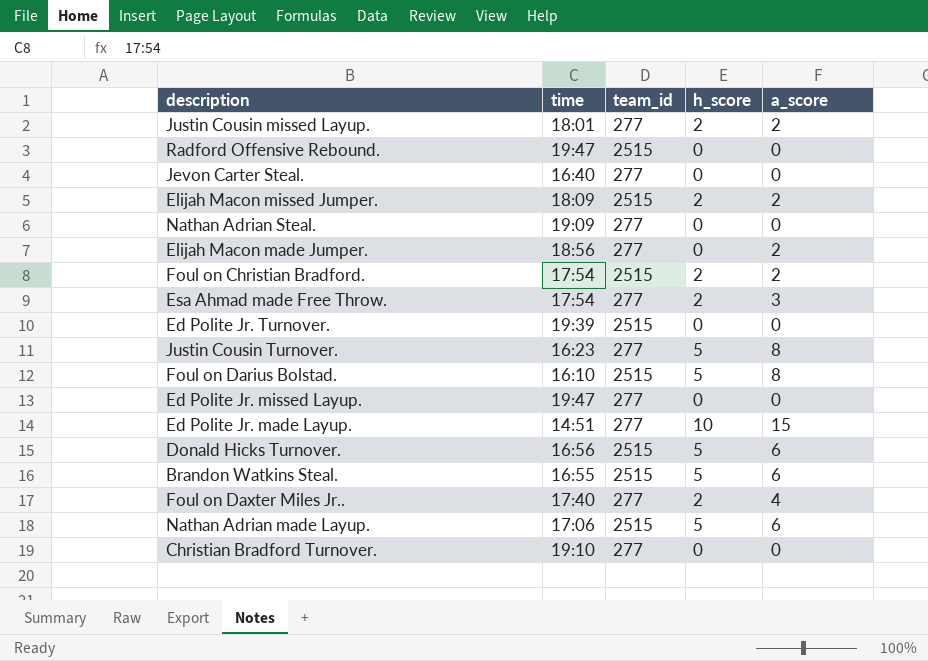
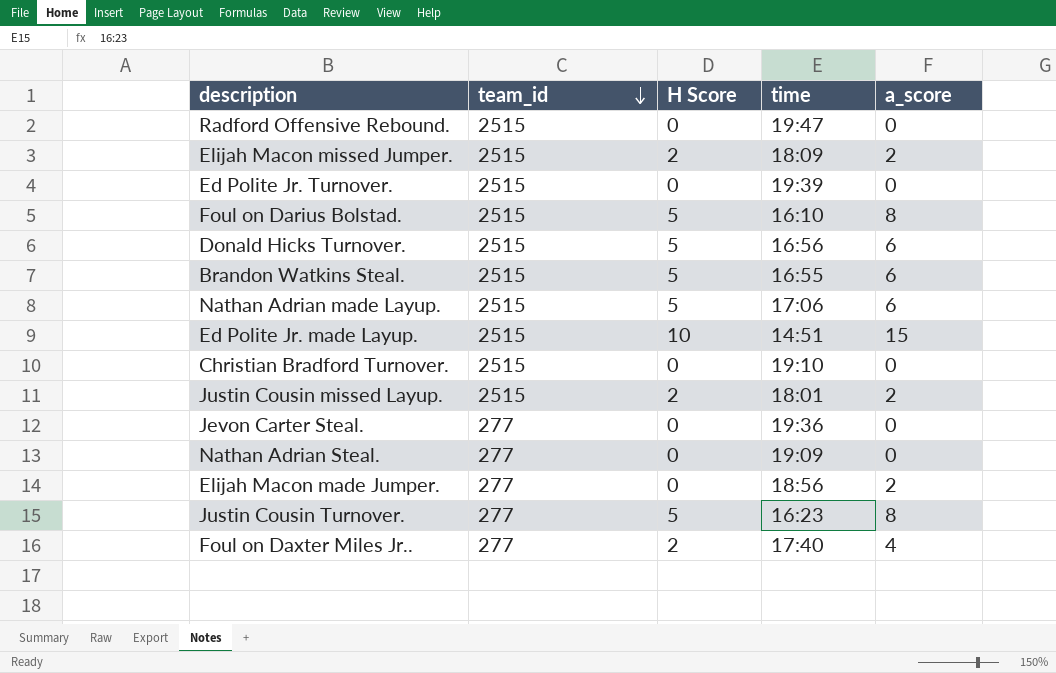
row order: none -> team_id descending
column name: h_score -> H Score
column time | position: 2 -> 4
row Foul on Christian Bradford.: 17:54 | 2515 | 2 | 2 -> none
row Esa Ahmad made Free Throw.: 17:54 | 277 | 2 | 3 -> none
row Ed Polite Jr. missed Layup.: 19:47 | 277 | 0 | 0 -> none
Ed Polite Jr. made Layup. | team_id: 277 -> 2515
Christian Bradford Turnover. | team_id: 277 -> 2515
Justin Cousin missed Layup. | team_id: 277 -> 2515
Jevon Carter Steal. | time: 16:40 -> 19:36

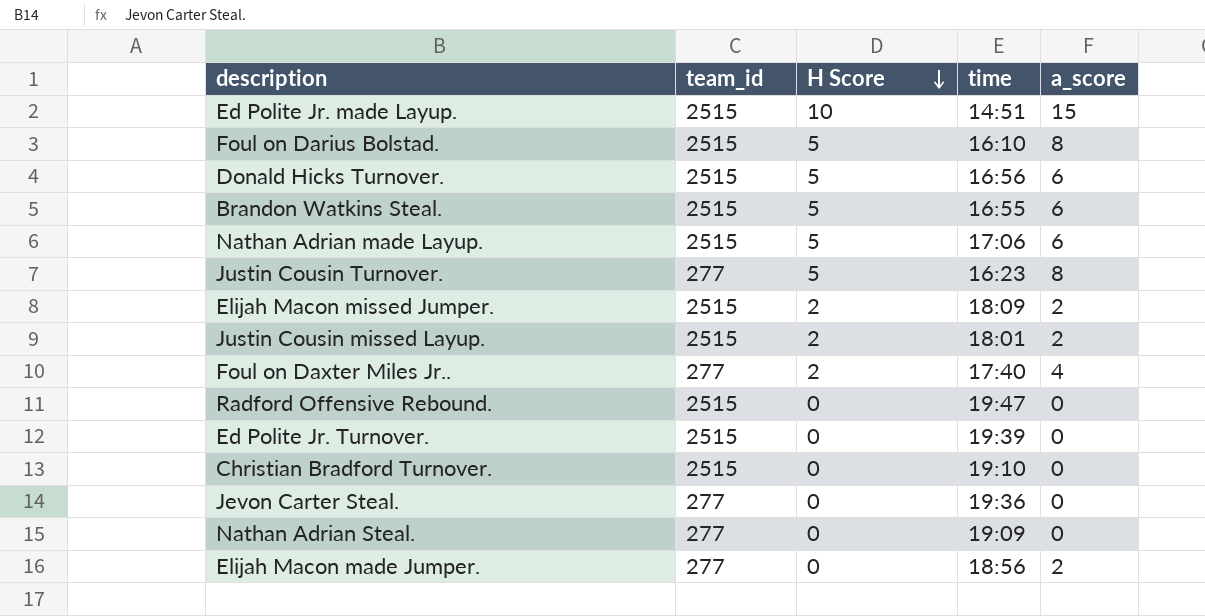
row order: team_id descending -> H Score descending

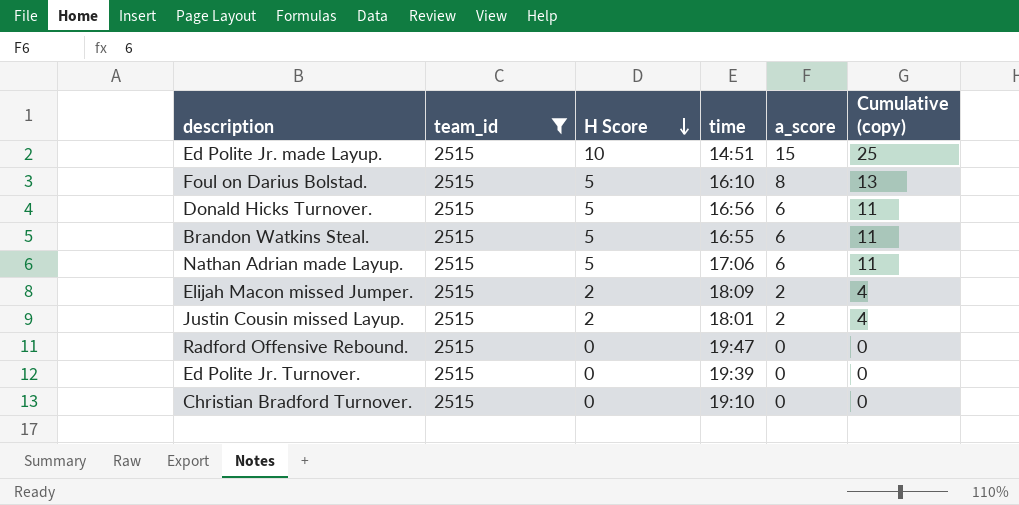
filter: none -> team_id = 2515
column Cumulative (copy) | formula: none -> [H Score] + [a_score]

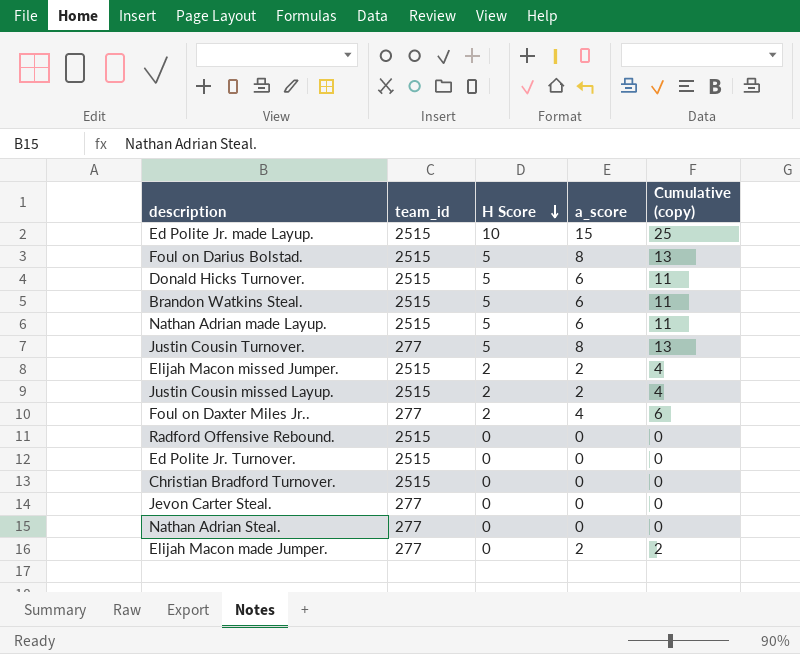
filter: team_id = 2515 -> none
column time | position: 4 -> none

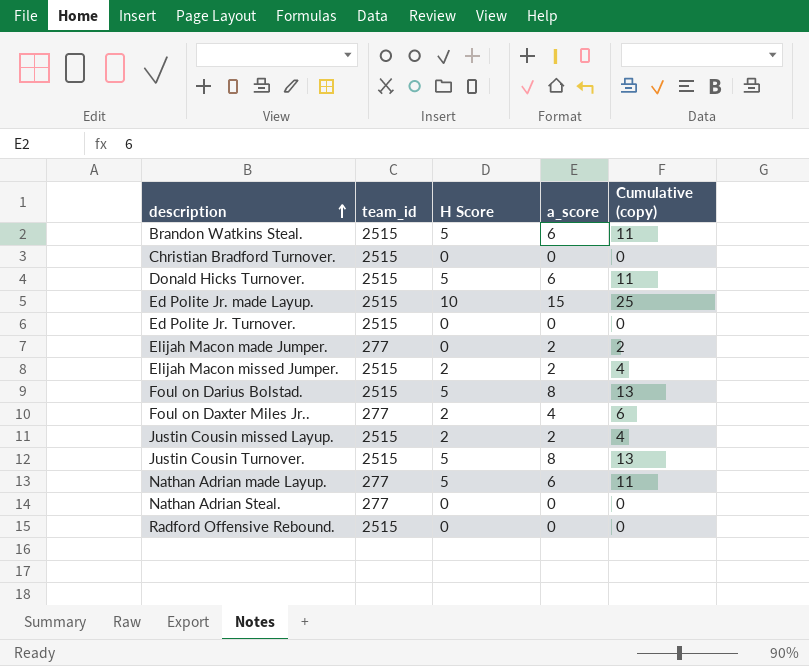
row order: H Score descending -> description ascending
row Jevon Carter Steal.: 277 | 0 | 0 | 0 -> none
Justin Cousin Turnover. | team_id: 277 -> 2515
Nathan Adrian made Layup. | team_id: 2515 -> 277

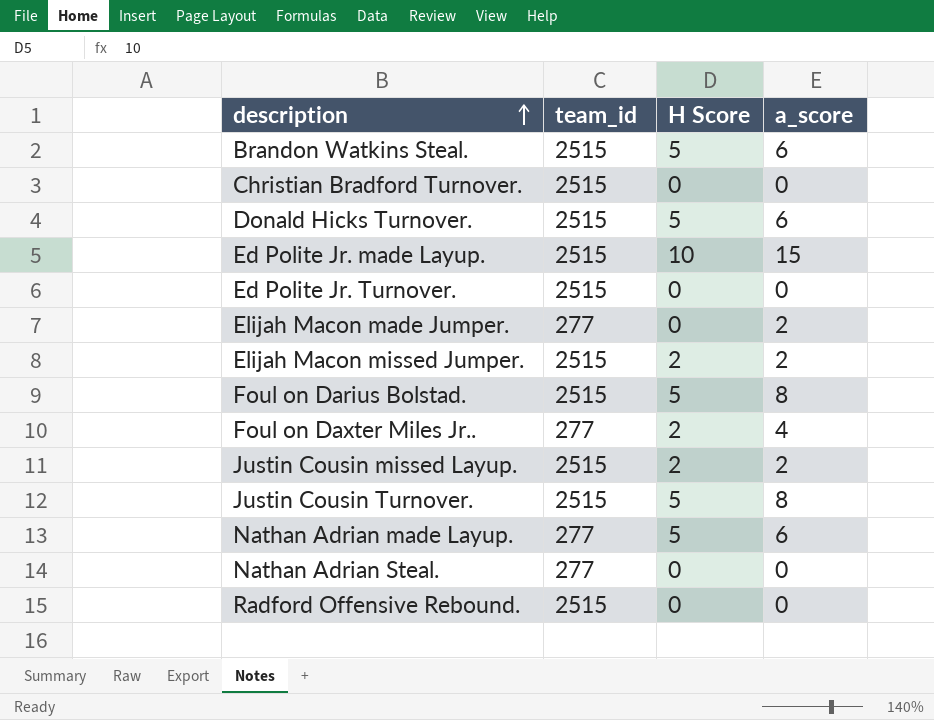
column Cumulative (copy) | formula: [H Score] + [a_score] -> none

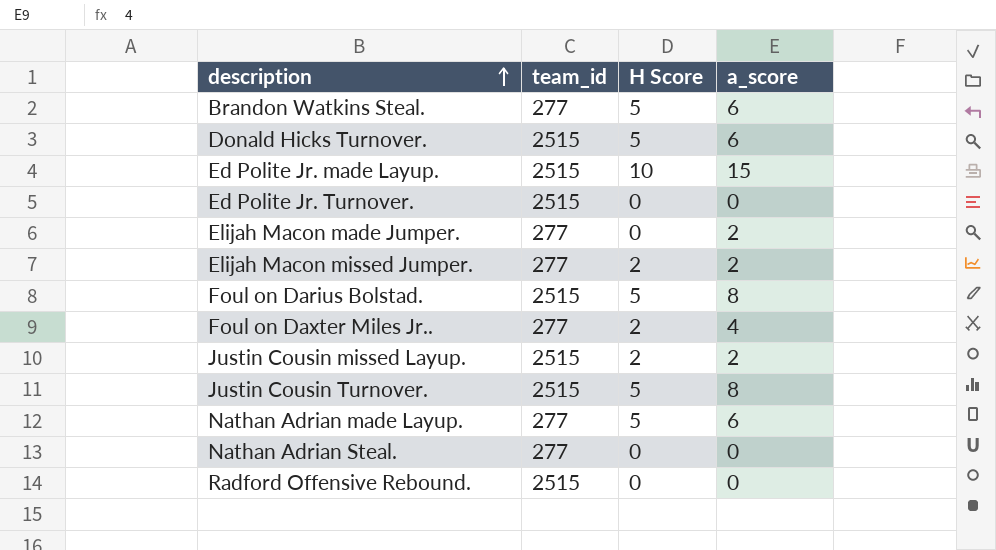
row Christian Bradford Turnover.: 2515 | 0 | 0 -> none
Brandon Watkins Steal. | team_id: 2515 -> 277
Elijah Macon missed Jumper. | team_id: 2515 -> 277

